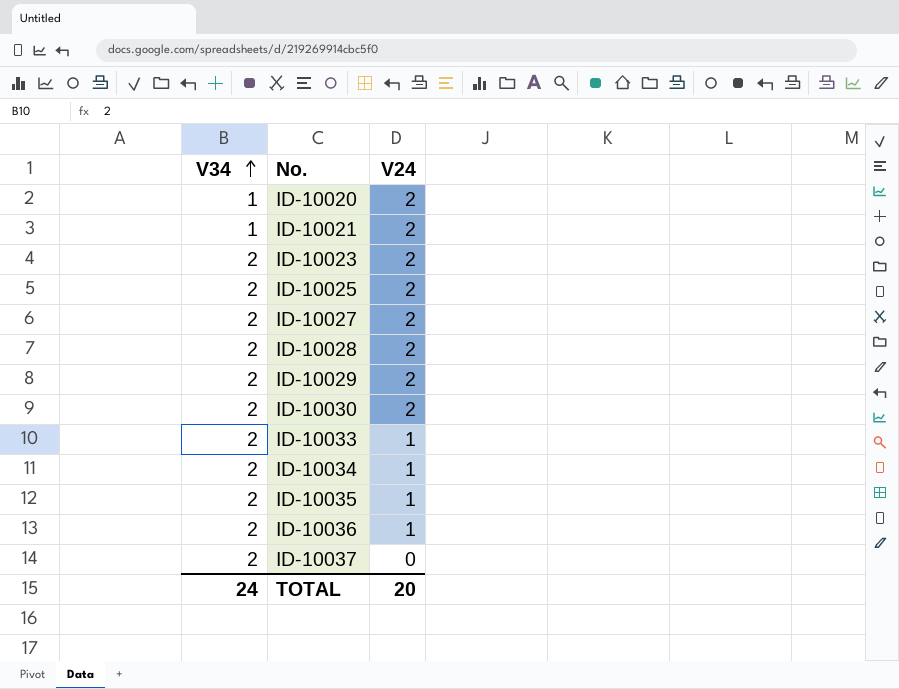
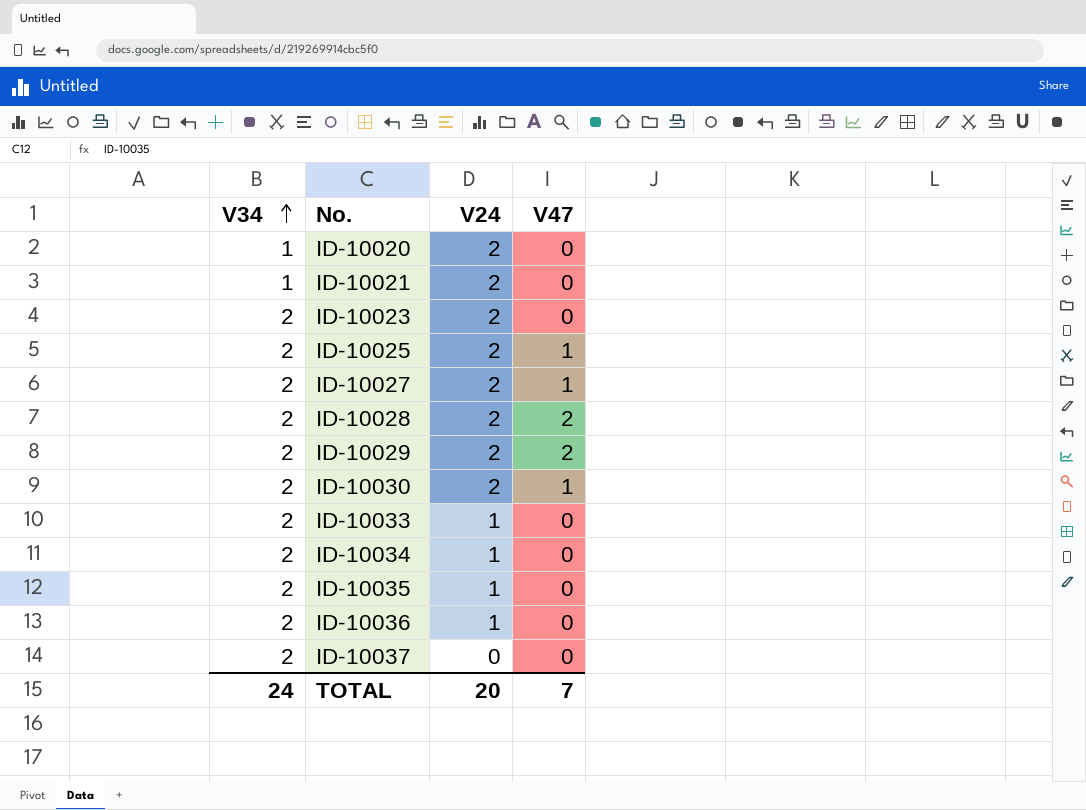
column V47 | position: none -> 4

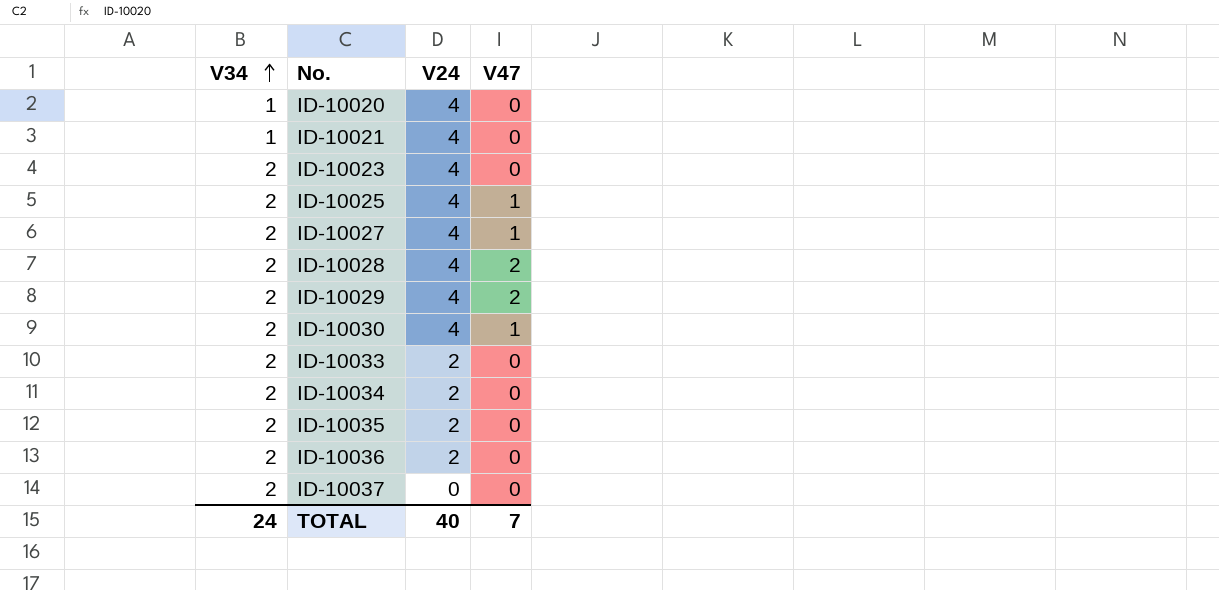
ID-10020 | V24: 2 -> 4
ID-10021 | V24: 2 -> 4
ID-10023 | V24: 2 -> 4
ID-10025 | V24: 2 -> 4
ID-10027 | V24: 2 -> 4
ID-10028 | V24: 2 -> 4
ID-10029 | V24: 2 -> 4
ID-10030 | V24: 2 -> 4
ID-10033 | V24: 1 -> 2
ID-10034 | V24: 1 -> 2
ID-10035 | V24: 1 -> 2
ID-10036 | V24: 1 -> 2
TOTAL | V24: 20 -> 40

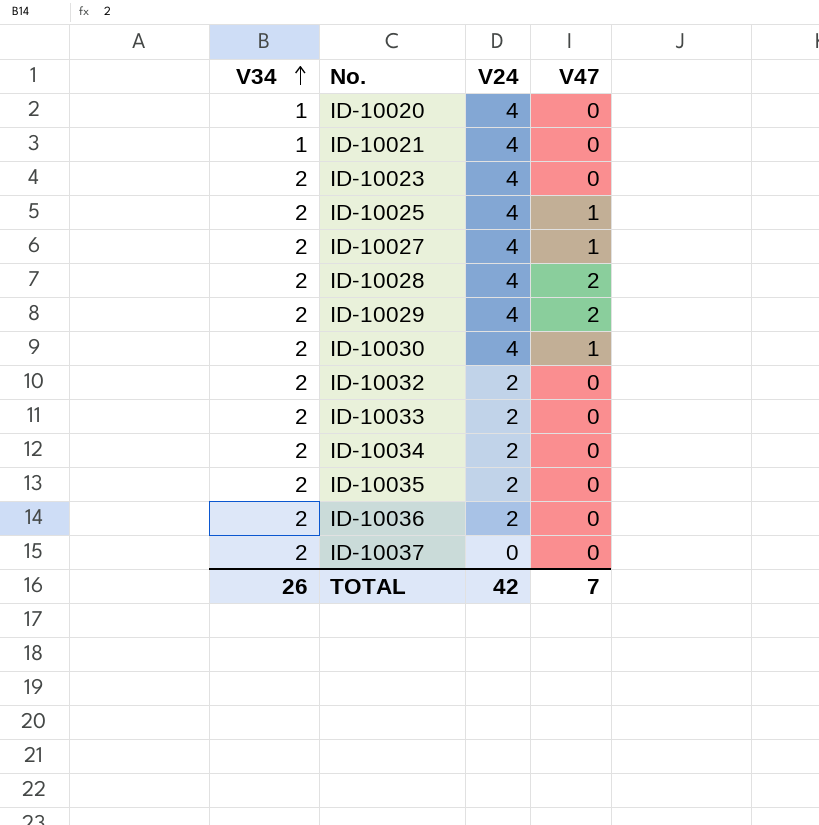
row ID-10032: none -> 2 | 2 | 0
TOTAL | V34: 24 -> 26
TOTAL | V24: 40 -> 42

